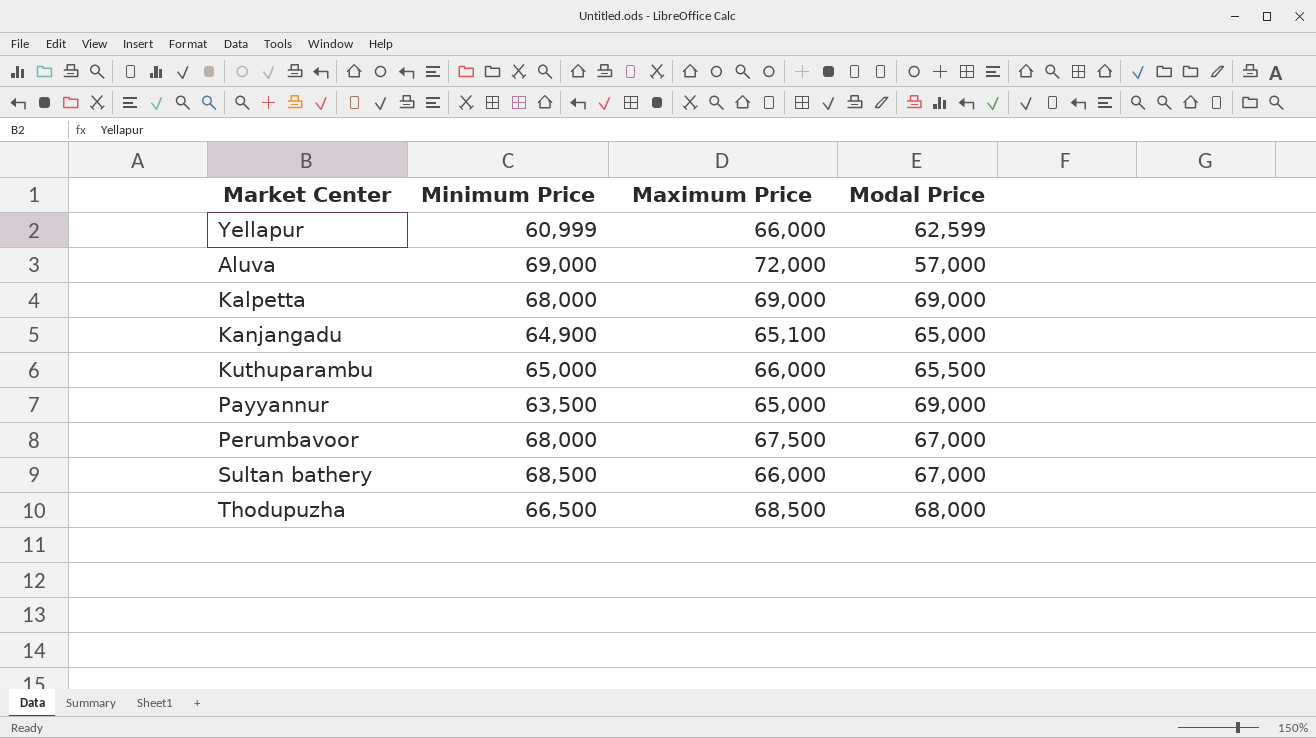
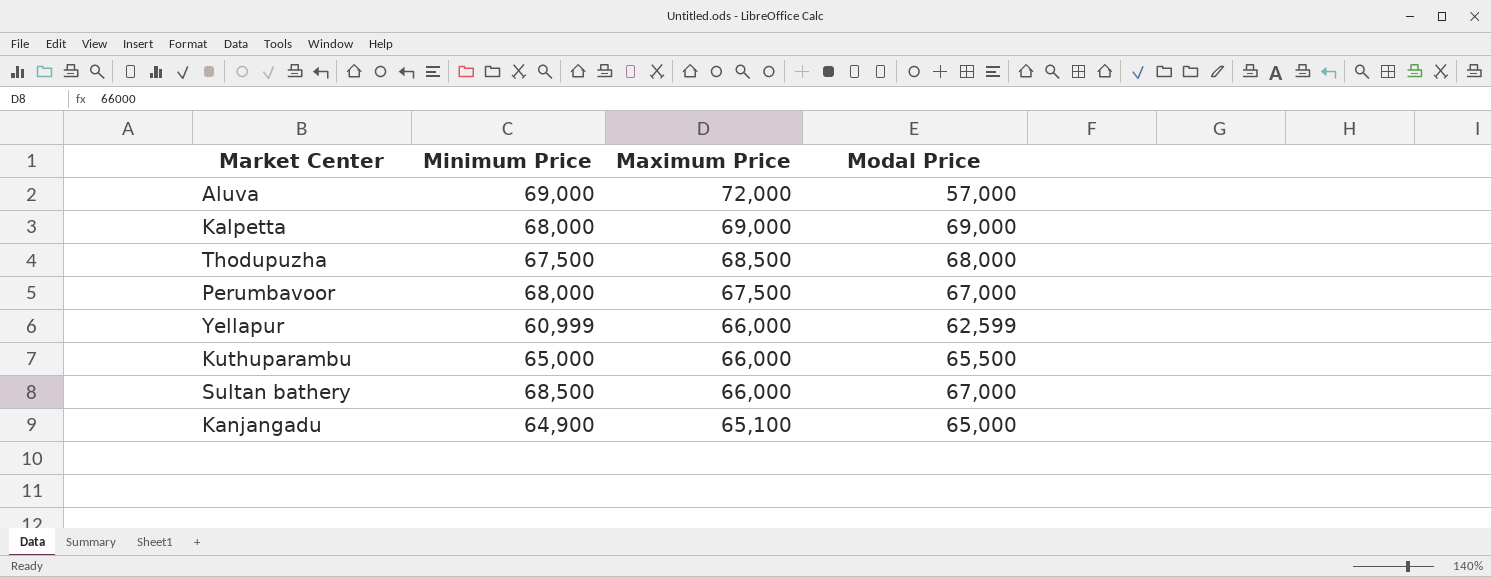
row order: none -> Maximum Price descending
row Payyannur: 63,500 | 65,000 | 69,000 -> none
Thodupuzha | Minimum Price: 66,500 -> 67,500

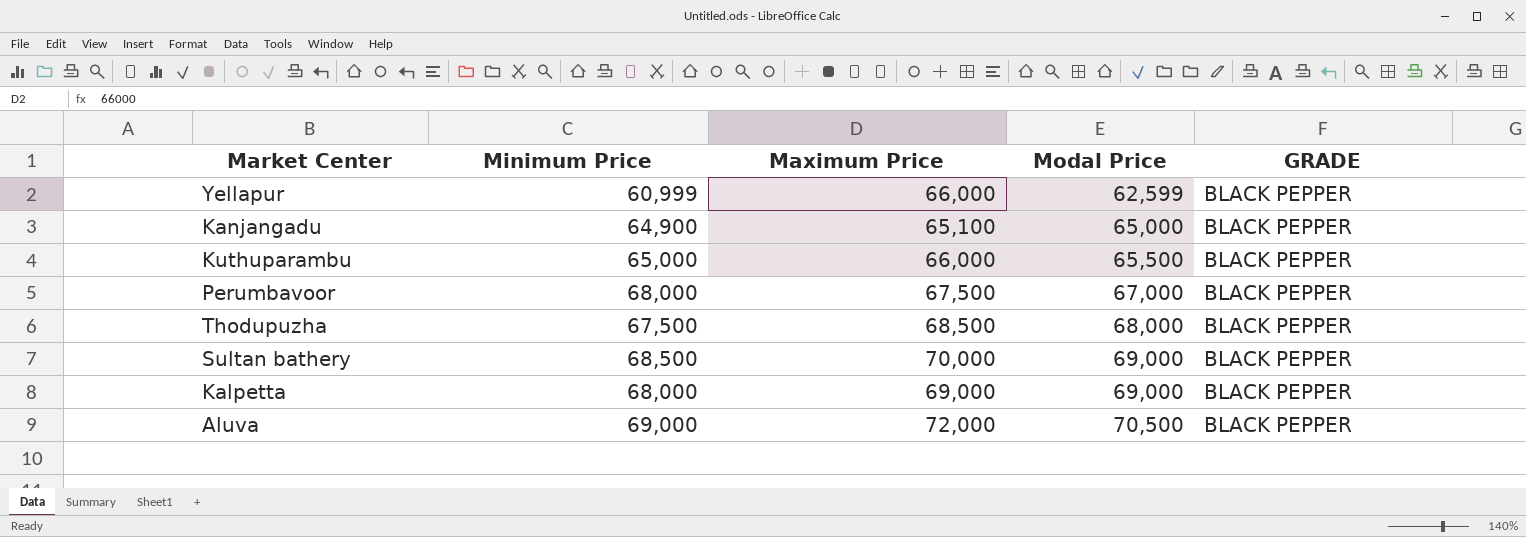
row order: Maximum Price descending -> Modal Price ascending
column GRADE | position: none -> 5
Sultan bathery | Maximum Price: 66,000 -> 70,000
Sultan bathery | Modal Price: 67,000 -> 69,000
Aluva | Modal Price: 57,000 -> 70,500

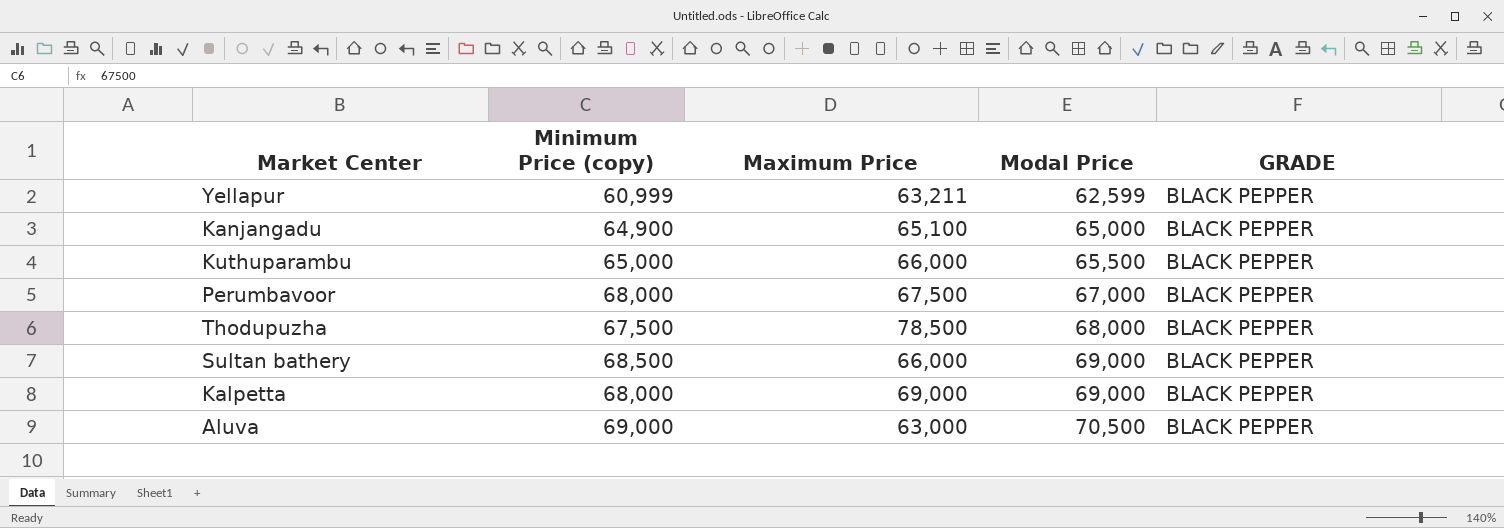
column name: Minimum Price -> Minimum Price (copy)
Yellapur | Maximum Price: 66,000 -> 63,211
Thodupuzha | Maximum Price: 68,500 -> 78,500
Sultan bathery | Maximum Price: 70,000 -> 66,000
Aluva | Maximum Price: 72,000 -> 63,000

